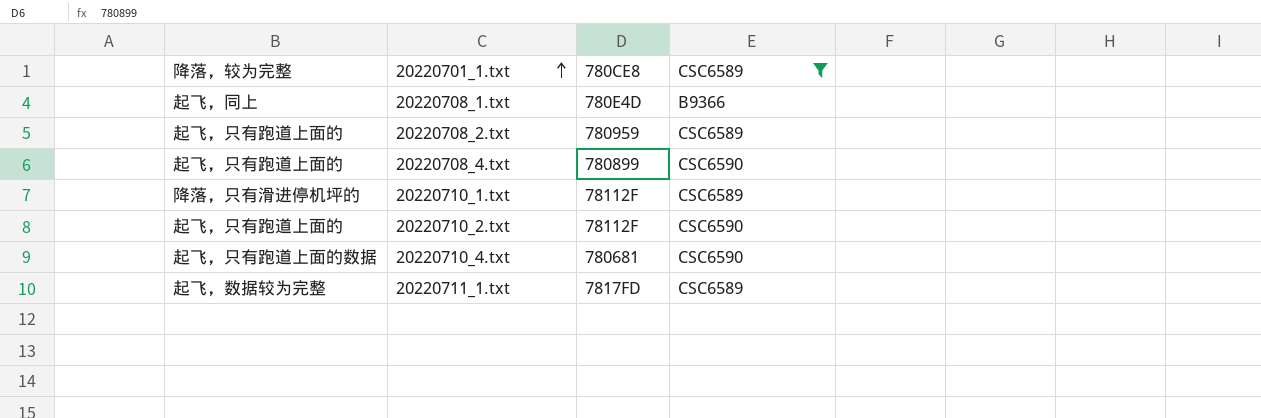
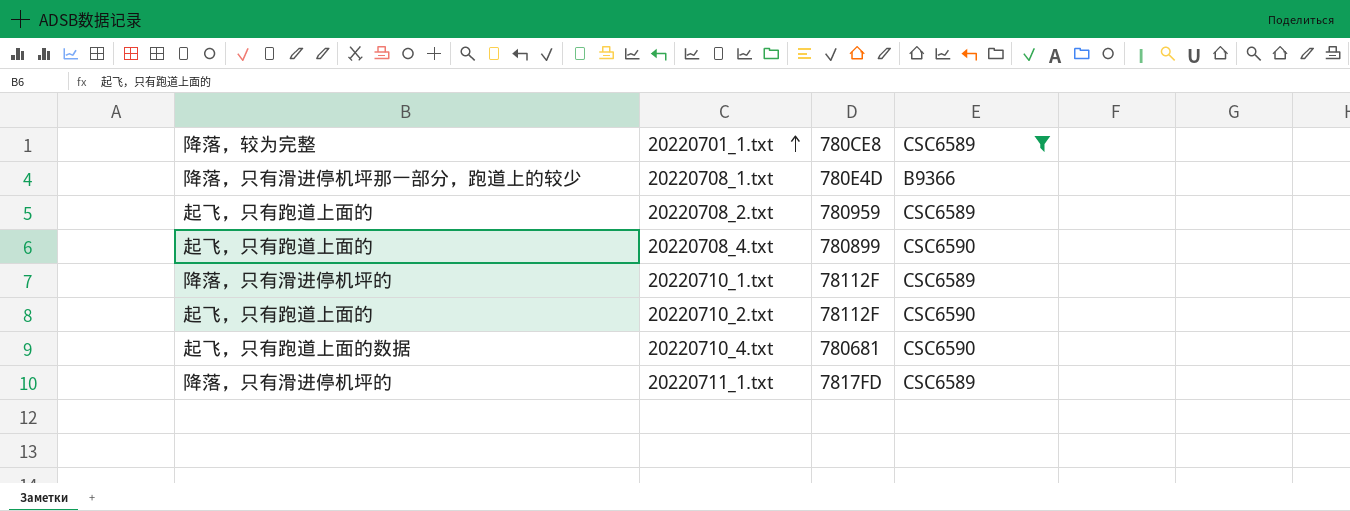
20220708_1.txt | 降落，较为完整: 起飞，同上 -> 降落，只有滑进停机坪那一部分，跑道上的较少
20220711_1.txt | 降落，较为完整: 起飞，数据较为完整 -> 降落，只有滑进停机坪的

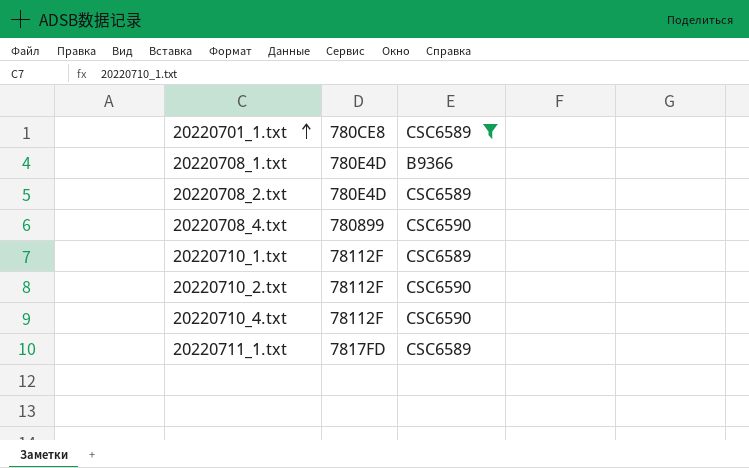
column 降落，较为完整 | position: 1 -> none
20220708_2.txt | 780CE8: 780959 -> 780E4D
20220710_4.txt | 780CE8: 780681 -> 78112F

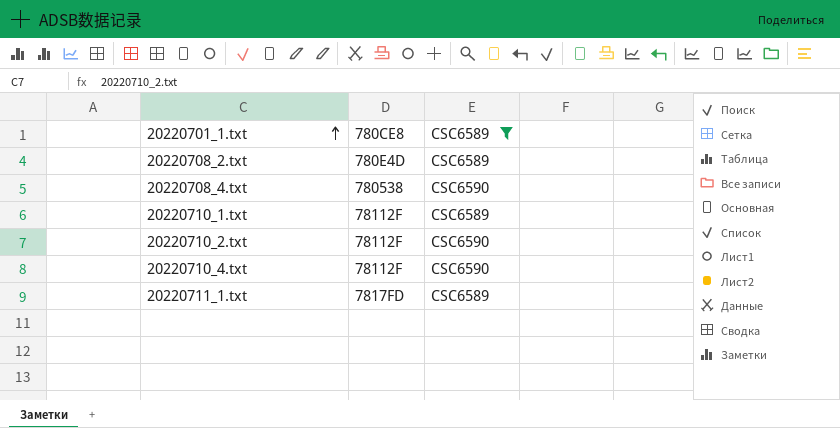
row 20220708_1.txt: 780E4D | B9366 -> none
20220708_4.txt | 780CE8: 780899 -> 780538

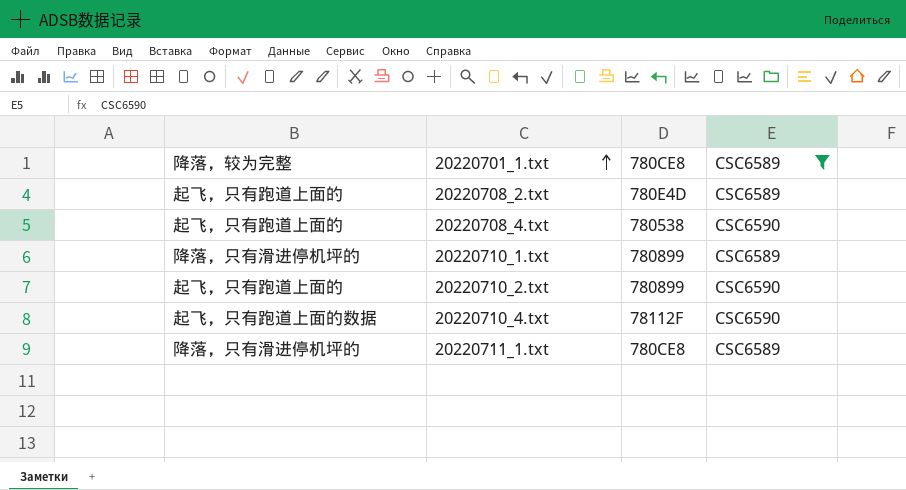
column 降落，较为完整 | position: none -> 1
20220710_1.txt | 780CE8: 78112F -> 780899
20220710_2.txt | 780CE8: 78112F -> 780899
20220711_1.txt | 780CE8: 7817FD -> 780CE8

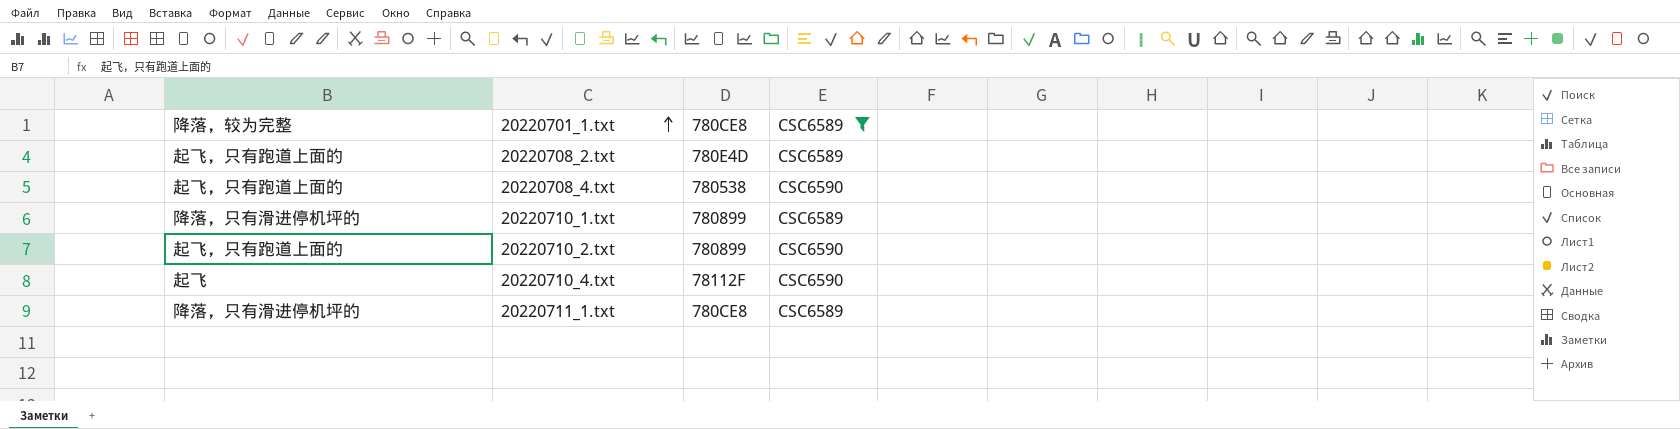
20220710_4.txt | 降落，较为完整: 起飞，只有跑道上面的数据 -> 起飞

